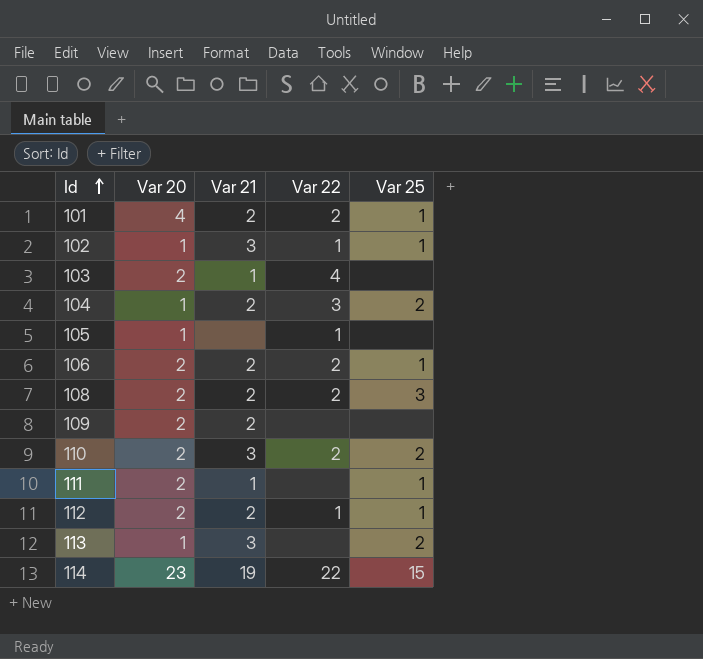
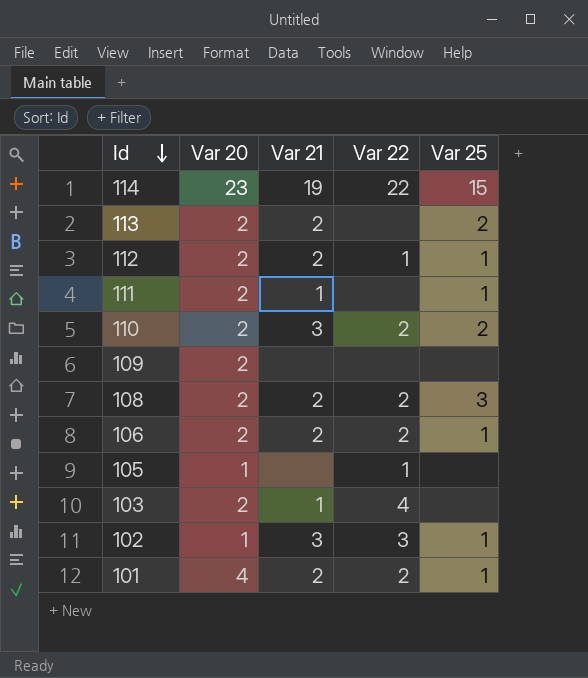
row order: Id ascending -> Id descending
row 104: 1 | 2 | 3 | 2 -> none
113 | Var 20: 1 -> 2
113 | Var 21: 3 -> 2
109 | Var 21: 2 -> none
102 | Var 22: 1 -> 3

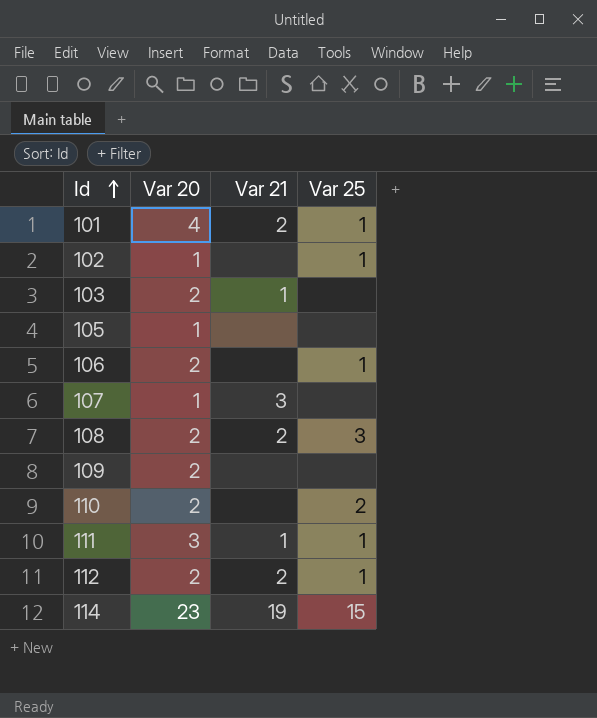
row order: Id descending -> Id ascending
column Var 22 | position: 4 -> none
row 113: 2 | 2 | none | 2 -> none
102 | Var 21: 3 -> none
106 | Var 21: 2 -> none
row 107: none -> 1 | 3 | none
110 | Var 21: 3 -> none
111 | Var 20: 2 -> 3

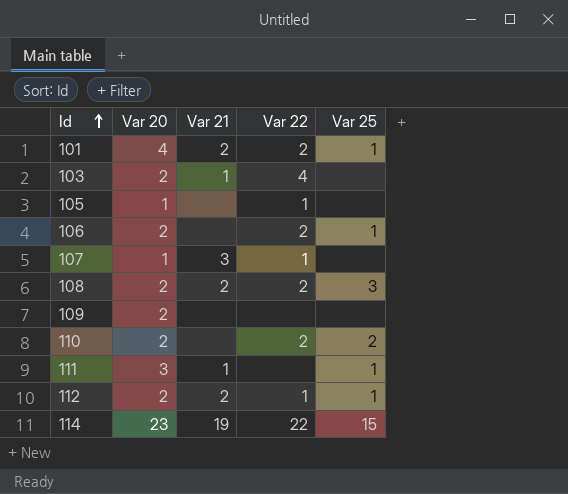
column Var 22 | position: none -> 4
row 102: 1 | none | 1 -> none

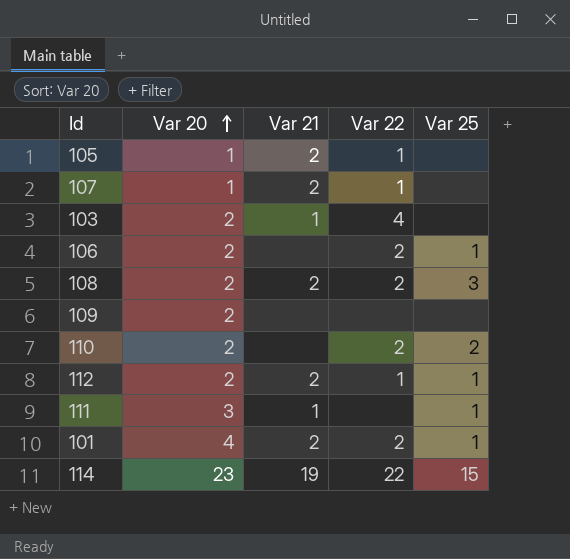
row order: Id ascending -> Var 20 ascending
105 | Var 21: none -> 2
107 | Var 21: 3 -> 2

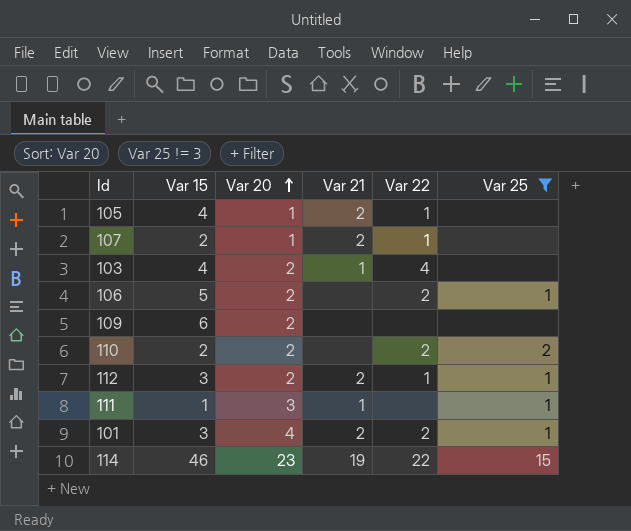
filter: none -> Var 25 != 3
column Var 15 | position: none -> 2

